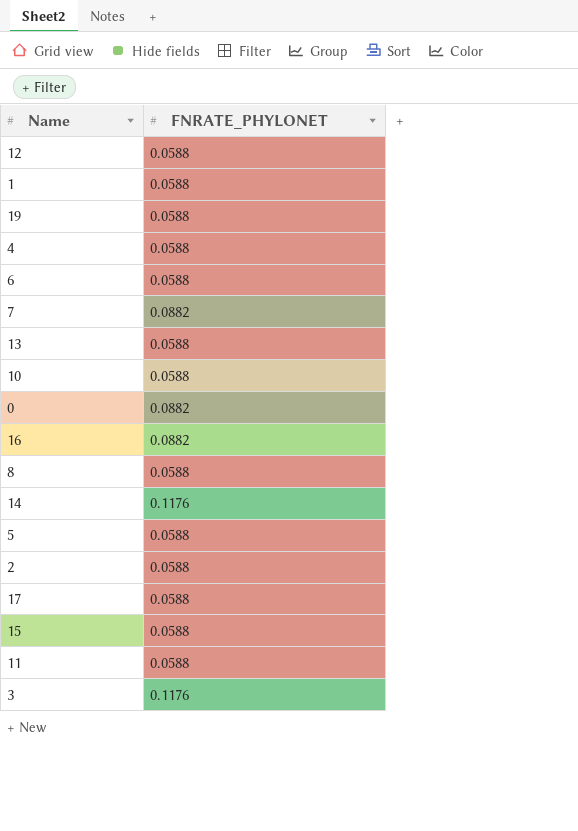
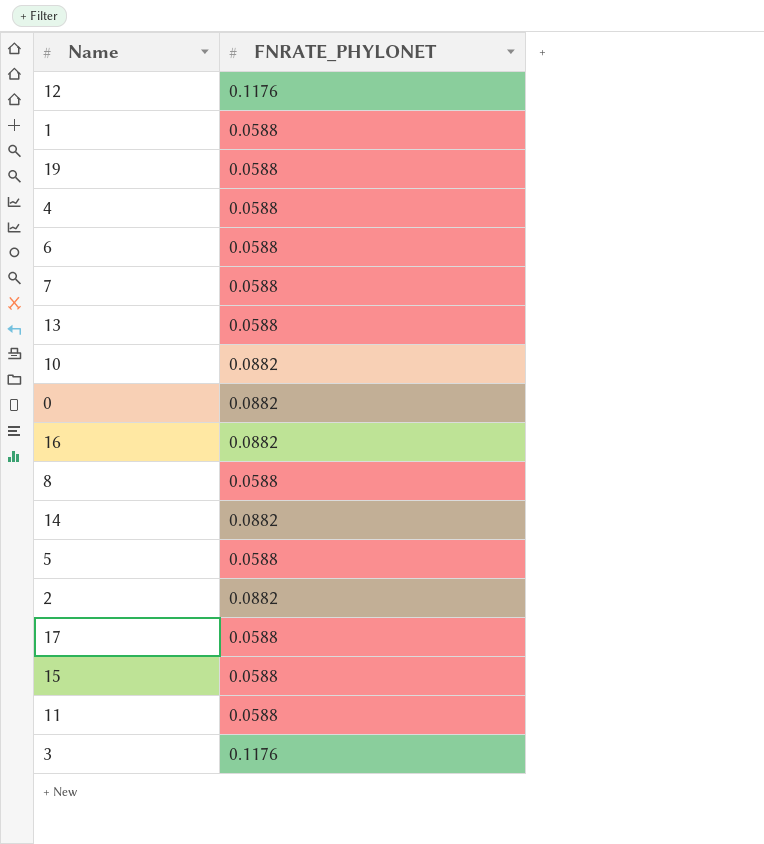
12 | FNRATE_PHYLONET: 0.0588 -> 0.1176
7 | FNRATE_PHYLONET: 0.0882 -> 0.0588
10 | FNRATE_PHYLONET: 0.0588 -> 0.0882
14 | FNRATE_PHYLONET: 0.1176 -> 0.0882
2 | FNRATE_PHYLONET: 0.0588 -> 0.0882

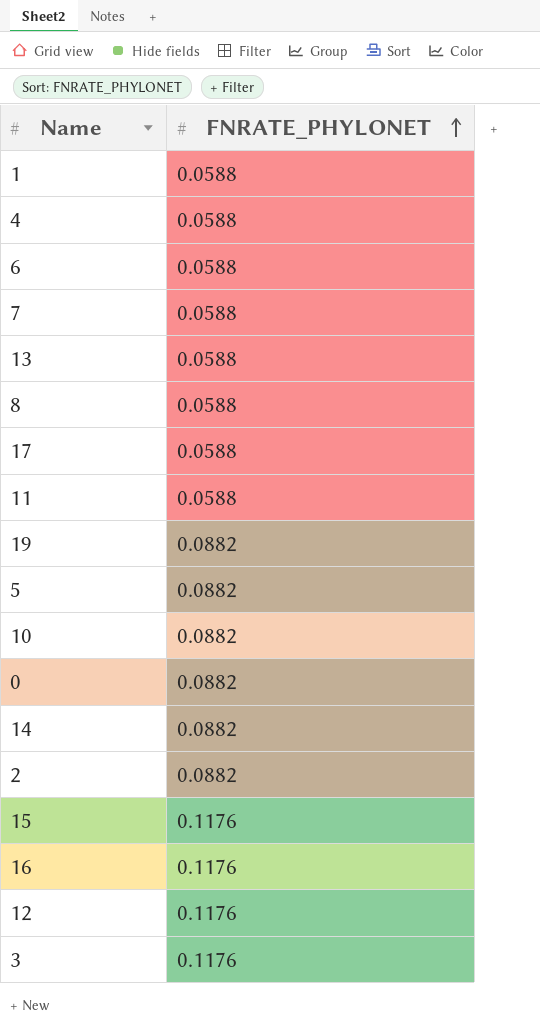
row order: none -> FNRATE_PHYLONET ascending
19 | FNRATE_PHYLONET: 0.0588 -> 0.0882
5 | FNRATE_PHYLONET: 0.0588 -> 0.0882
15 | FNRATE_PHYLONET: 0.0588 -> 0.1176
16 | FNRATE_PHYLONET: 0.0882 -> 0.1176

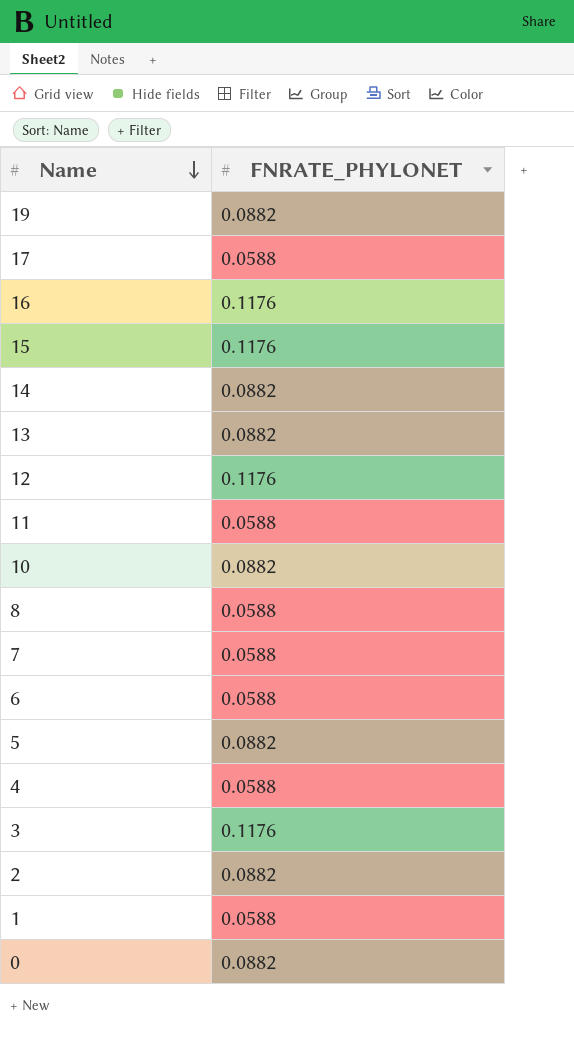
row order: FNRATE_PHYLONET ascending -> Name descending
13 | FNRATE_PHYLONET: 0.0588 -> 0.0882

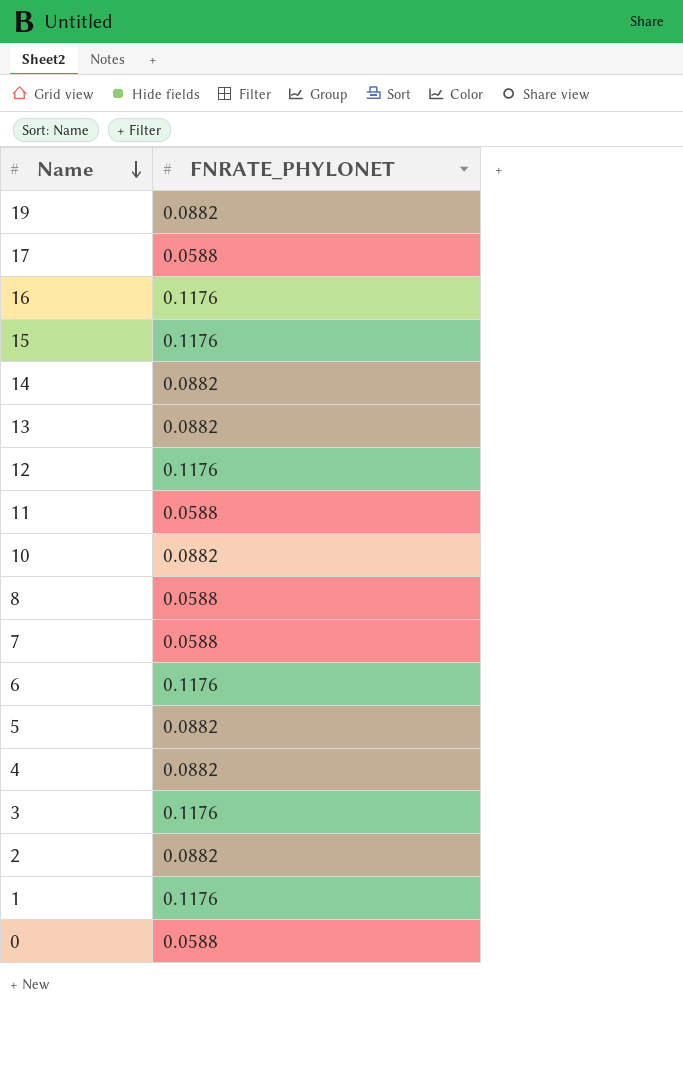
6 | FNRATE_PHYLONET: 0.0588 -> 0.1176
4 | FNRATE_PHYLONET: 0.0588 -> 0.0882
1 | FNRATE_PHYLONET: 0.0588 -> 0.1176
0 | FNRATE_PHYLONET: 0.0882 -> 0.0588

